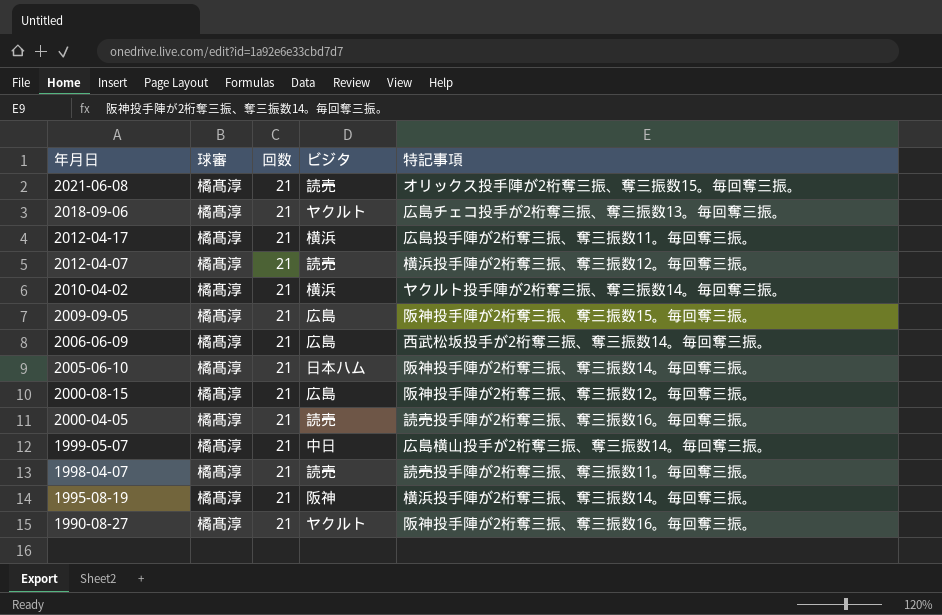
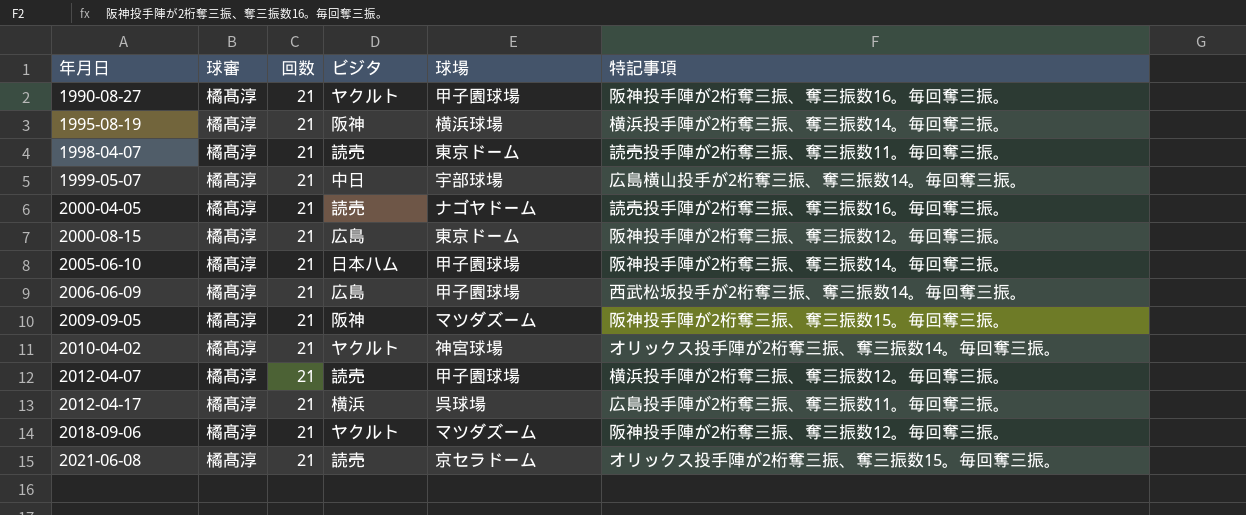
row order: 年月日 descending -> 年月日 ascending
column 球場 | position: none -> 5
2009-09-05 | ビジタ: 広島 -> 阪神
2010-04-02 | ビジタ: 横浜 -> ヤクルト
2010-04-02 | 特記事項: ヤクルト投手陣が2桁奪三振、奪三振数14。毎回奪三振。 -> オリックス投手陣が2桁奪三振、奪三振数14。毎回奪三振。
2018-09-06 | 特記事項: 広島チェコ投手が2桁奪三振、奪三振数13。毎回奪三振。 -> 阪神投手陣が2桁奪三振、奪三振数12。毎回奪三振。

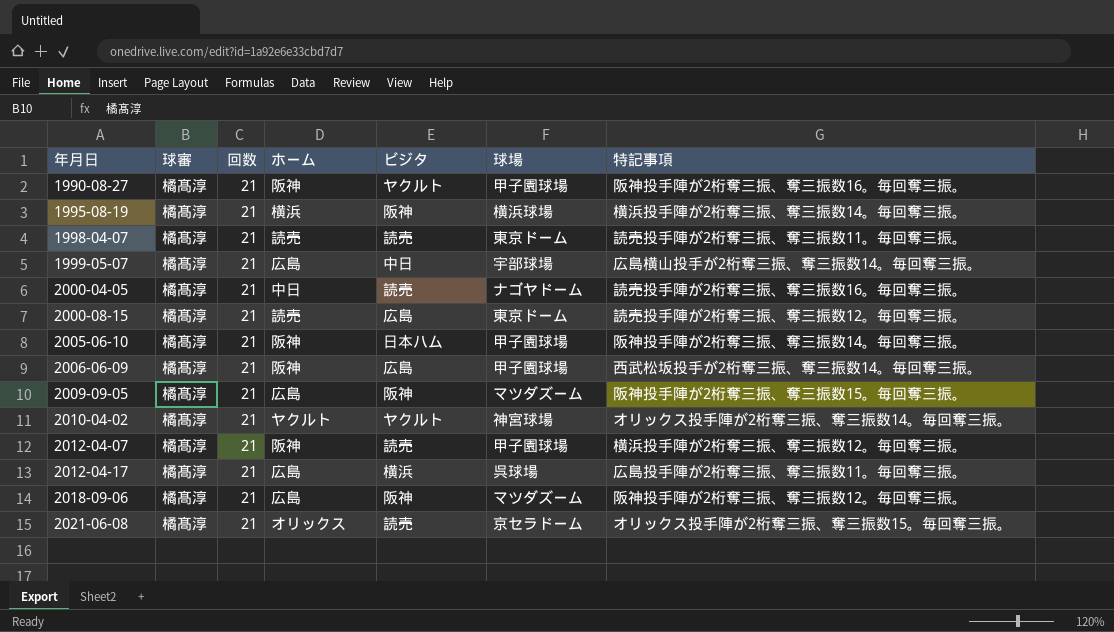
column ホーム | position: none -> 4
2000-08-15 | 特記事項: 阪神投手陣が2桁奪三振、奪三振数12。毎回奪三振。 -> 読売投手陣が2桁奪三振、奪三振数12。毎回奪三振。
2018-09-06 | ビジタ: ヤクルト -> 阪神

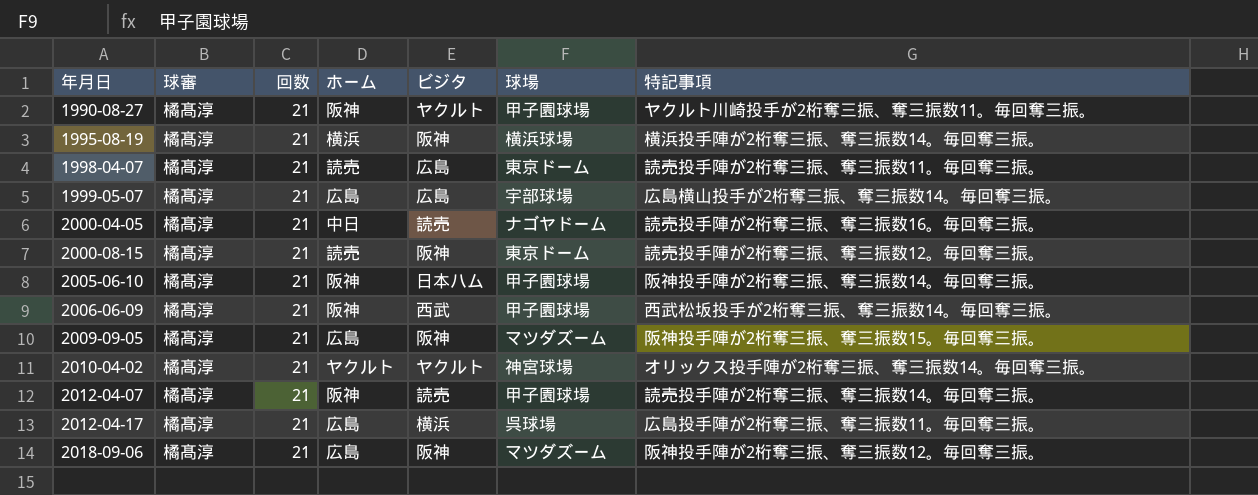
row 2021-06-08: 橘髙淳 | 21 | オリックス | 読売 | 京セラドーム | オリックス投手陣が2桁奪三振、奪三振数15。毎回奪三振。 -> none
1990-08-27 | 特記事項: 阪神投手陣が2桁奪三振、奪三振数16。毎回奪三振。 -> ヤクルト川崎投手が2桁奪三振、奪三振数11。毎回奪三振。
1998-04-07 | ビジタ: 読売 -> 広島
1999-05-07 | ビジタ: 中日 -> 広島
2000-08-15 | ビジタ: 広島 -> 阪神
2006-06-09 | ビジタ: 広島 -> 西武
2012-04-07 | 特記事項: 横浜投手陣が2桁奪三振、奪三振数12。毎回奪三振。 -> 読売投手陣が2桁奪三振、奪三振数14。毎回奪三振。

